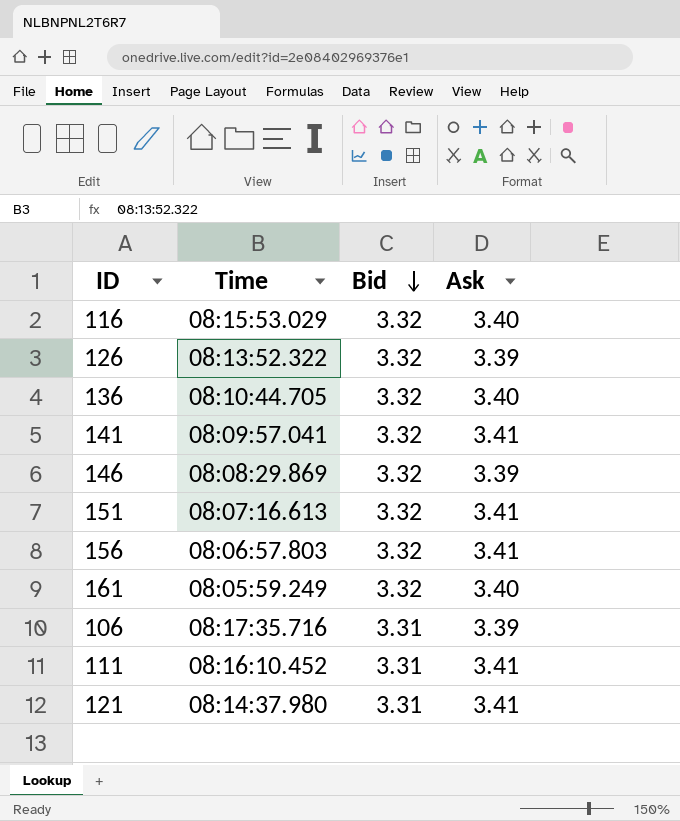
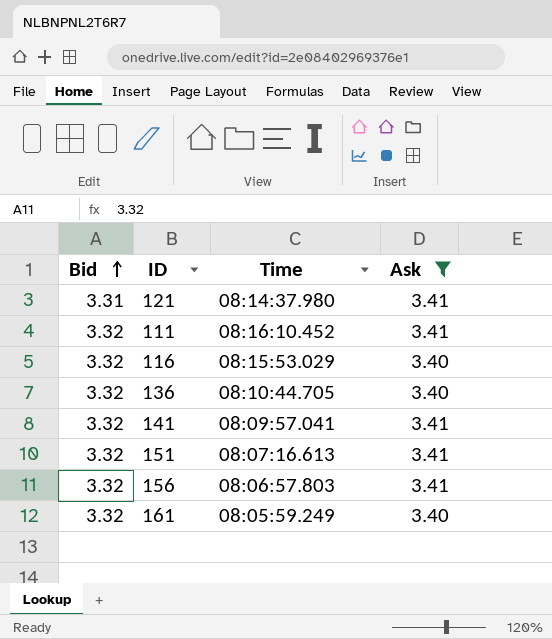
filter: none -> Ask != 3.39
row order: Bid descending -> Bid ascending
column Bid | position: 3 -> 1
111 | Bid: 3.31 -> 3.32

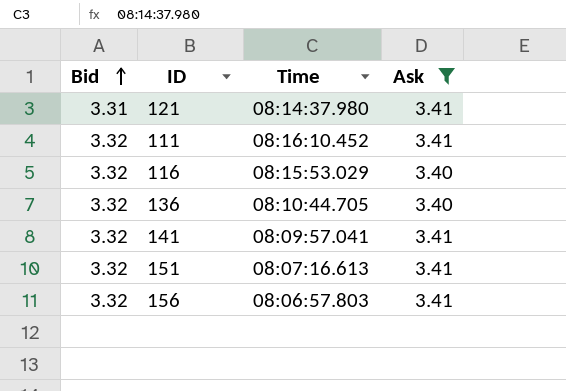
row 161: 3.32 | 08:05:59.249 | 3.40 -> none

